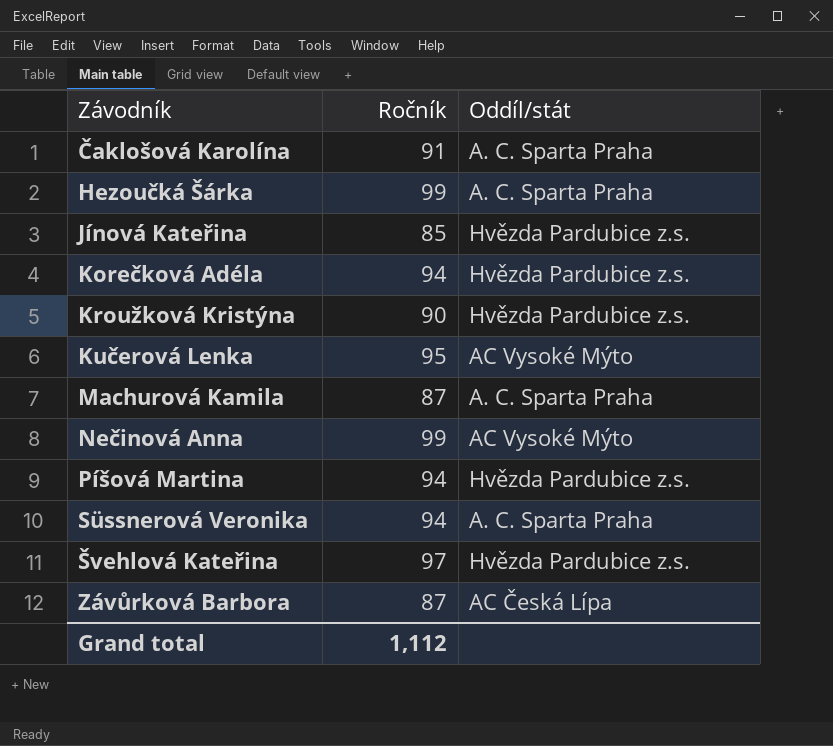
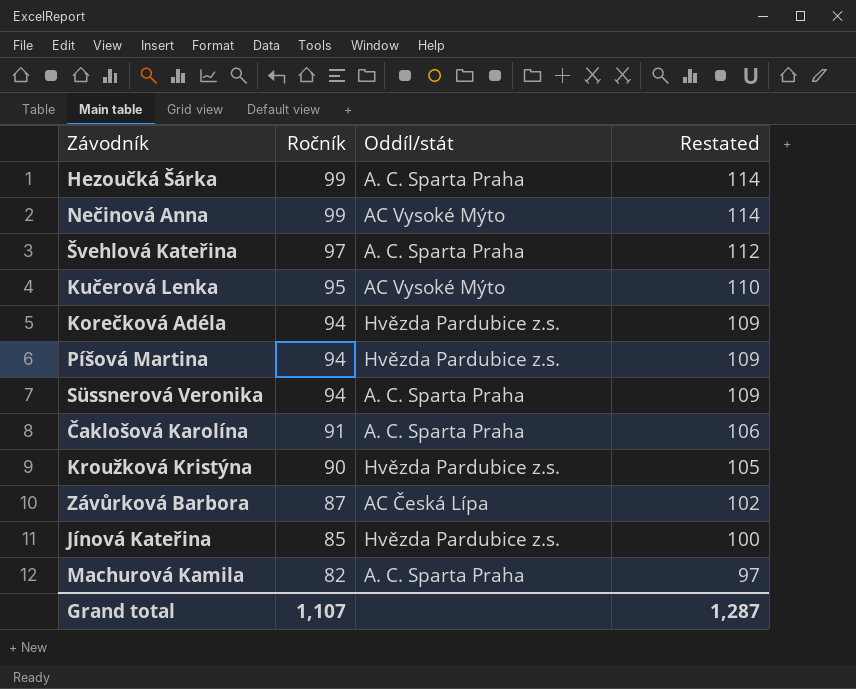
row order: Závodník ascending -> Ročník descending
column Restated | formula: none -> [Ročník] + 15
Švehlová Kateřina | Oddíl/stát: Hvězda Pardubice z.s. -> A. C. Sparta Praha
Machurová Kamila | Ročník: 87 -> 82
Grand total | Ročník: 1,112 -> 1,107

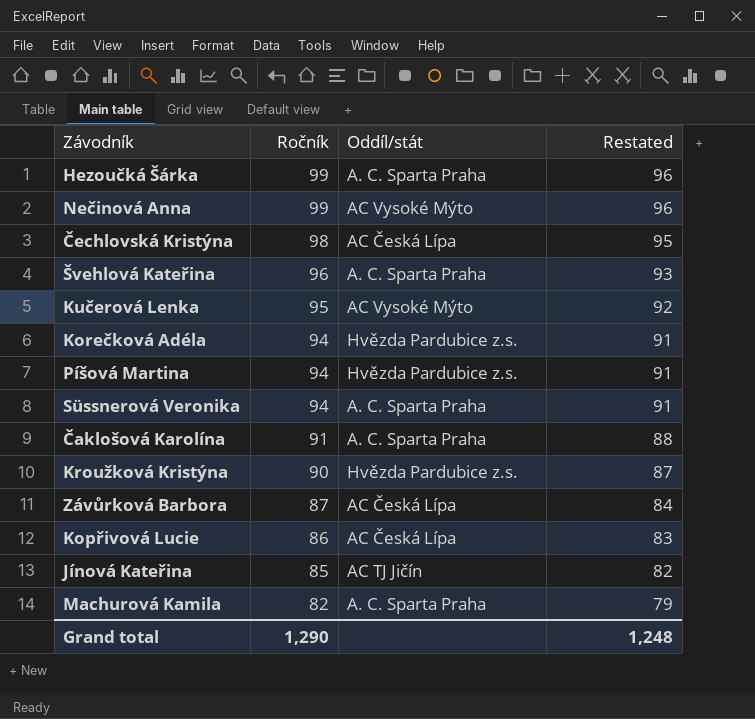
column Restated | formula: [Ročník] + 15 -> [Ročník] - 3
row Čechlovská Kristýna: none -> 98 | AC Česká Lípa | 95
Švehlová Kateřina | Ročník: 97 -> 96
row Kopřivová Lucie: none -> 86 | AC Česká Lípa | 83
Jínová Kateřina | Oddíl/stát: Hvězda Pardubice z.s. -> AC TJ Jičín
Grand total | Ročník: 1,107 -> 1,290
Grand total | Restated: 1,287 -> 1,248

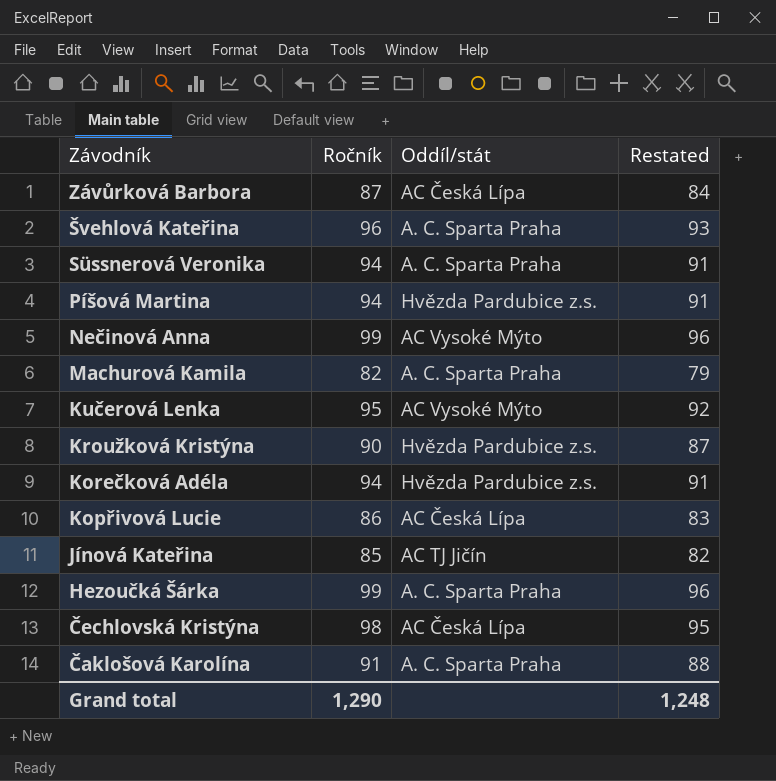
row order: Ročník descending -> Závodník descending

